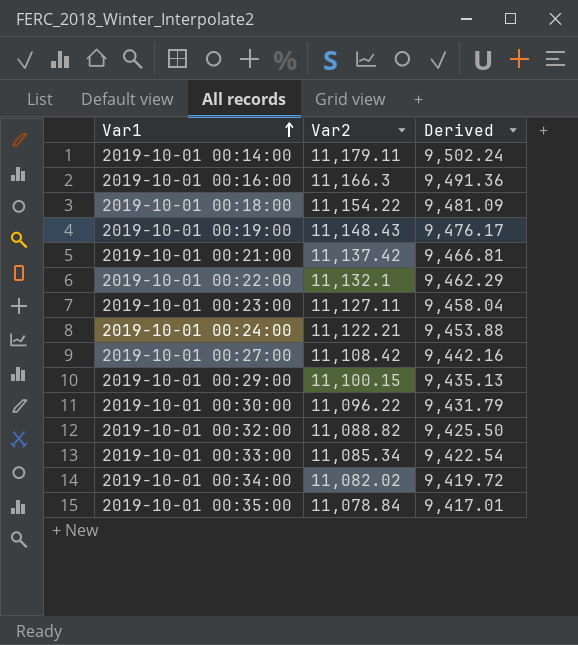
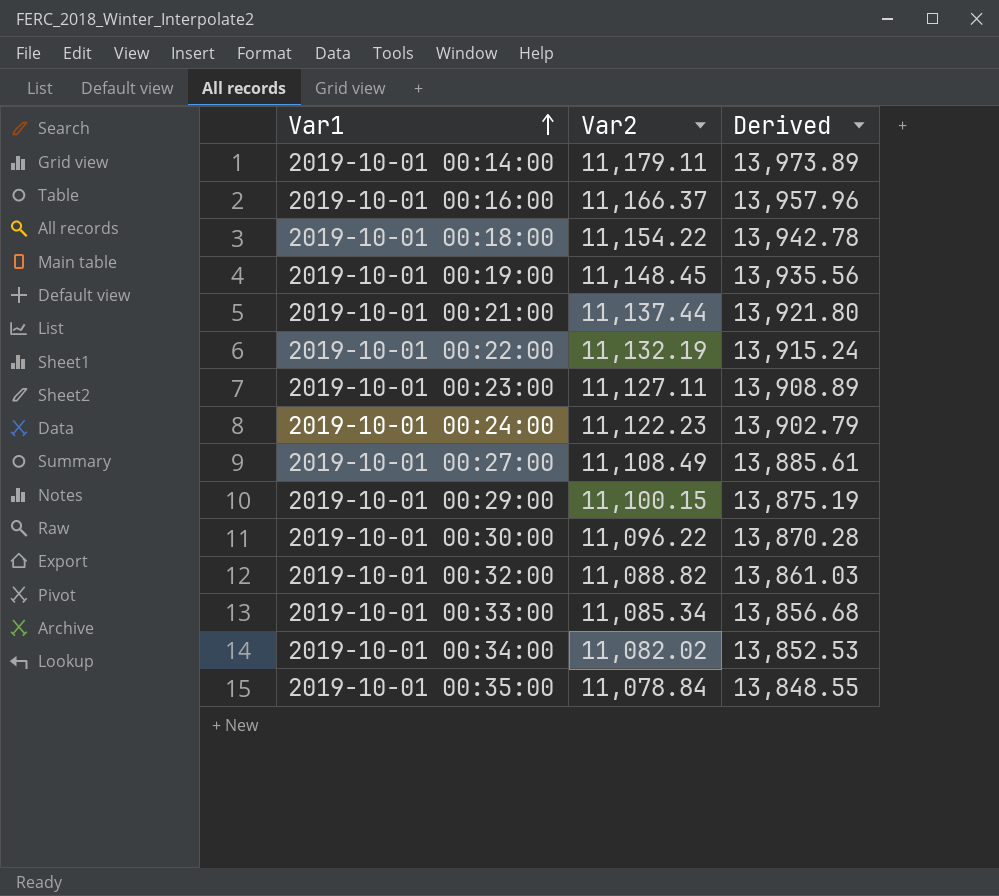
column Derived | formula: [Var2] * 0.85 -> [Var2] * 1.25
2019-10-01 00:16:00 | Var2: 11,166.3 -> 11,166.37
2019-10-01 00:19:00 | Var2: 11,148.43 -> 11,148.45
2019-10-01 00:21:00 | Var2: 11,137.42 -> 11,137.44
2019-10-01 00:22:00 | Var2: 11,132.1 -> 11,132.19
2019-10-01 00:24:00 | Var2: 11,122.21 -> 11,122.23
2019-10-01 00:27:00 | Var2: 11,108.42 -> 11,108.49

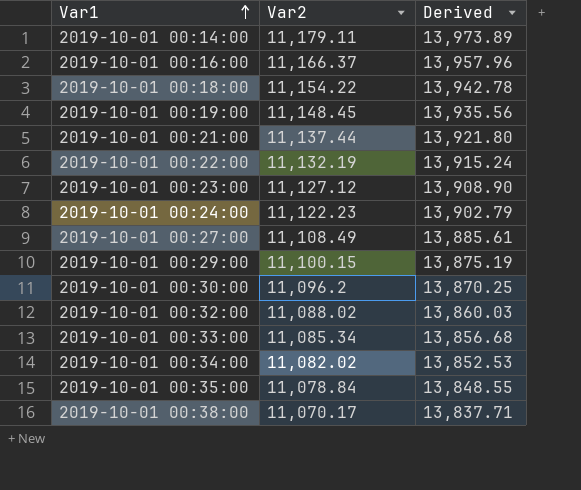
2019-10-01 00:23:00 | Var2: 11,127.11 -> 11,127.12
2019-10-01 00:23:00 | Derived: 13,908.89 -> 13,908.90
2019-10-01 00:30:00 | Var2: 11,096.22 -> 11,096.2
2019-10-01 00:30:00 | Derived: 13,870.28 -> 13,870.25
2019-10-01 00:32:00 | Var2: 11,088.82 -> 11,088.02
2019-10-01 00:32:00 | Derived: 13,861.03 -> 13,860.03
row 2019-10-01 00:38:00: none -> 11,070.17 | 13,837.71

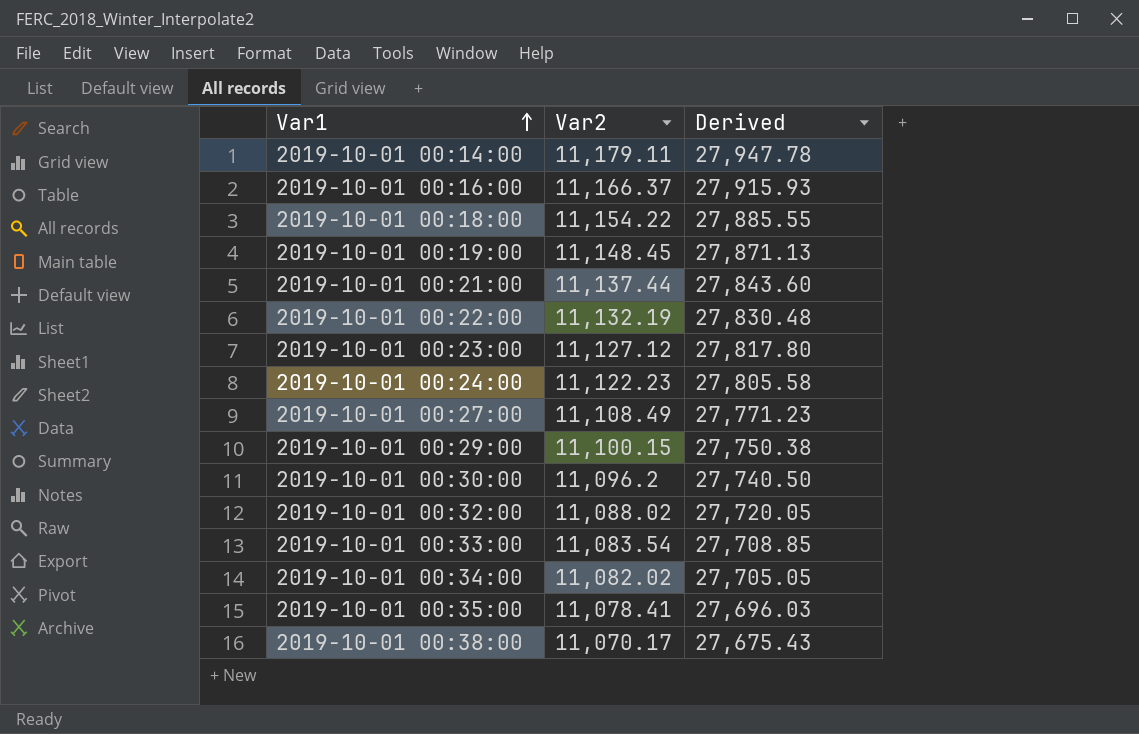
column Derived | formula: [Var2] * 1.25 -> [Var2] * 2.5
2019-10-01 00:33:00 | Var2: 11,085.34 -> 11,083.54
2019-10-01 00:35:00 | Var2: 11,078.84 -> 11,078.41

